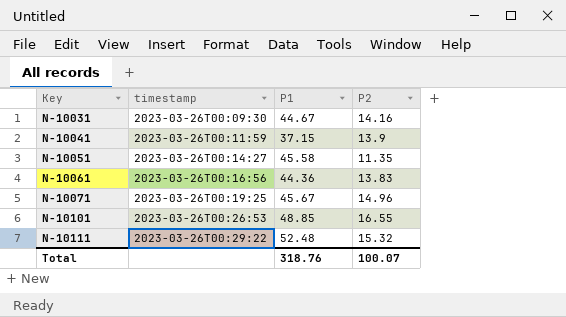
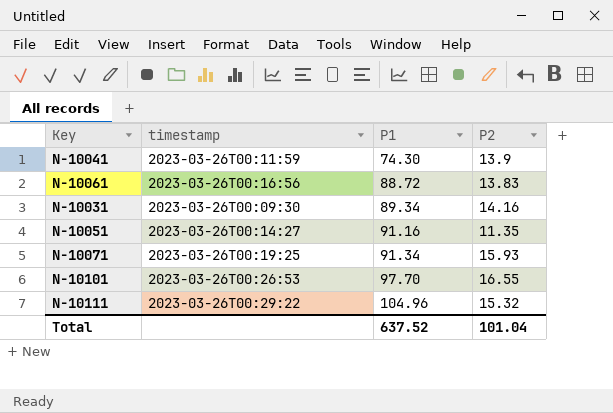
row order: Key ascending -> P1 ascending
N-10041 | P1: 37.15 -> 74.30
N-10061 | P1: 44.36 -> 88.72
N-10031 | P1: 44.67 -> 89.34
N-10051 | P1: 45.58 -> 91.16
N-10071 | P1: 45.67 -> 91.34
N-10071 | P2: 14.96 -> 15.93
N-10101 | P1: 48.85 -> 97.70
N-10111 | P1: 52.48 -> 104.96
Total | P1: 318.76 -> 637.52
Total | P2: 100.07 -> 101.04

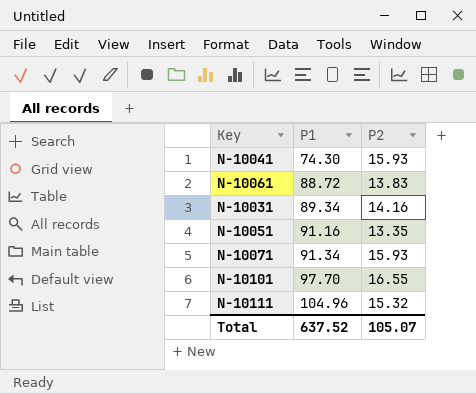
column timestamp | position: 2 -> none
N-10041 | P2: 13.9 -> 15.93
N-10051 | P2: 11.35 -> 13.35
Total | P2: 101.04 -> 105.07

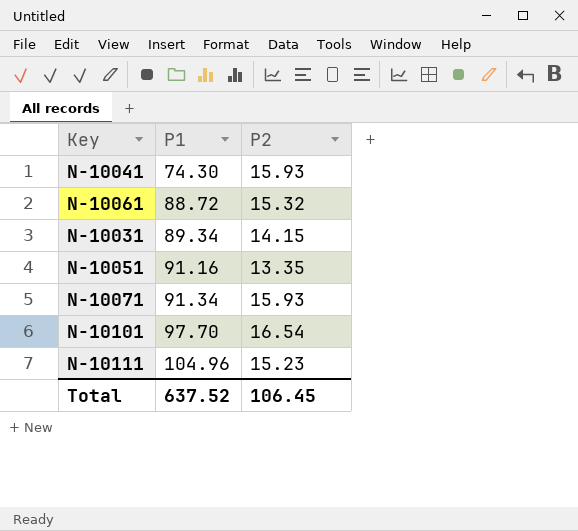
N-10061 | P2: 13.83 -> 15.32
N-10031 | P2: 14.16 -> 14.15
N-10101 | P2: 16.55 -> 16.54
N-10111 | P2: 15.32 -> 15.23
Total | P2: 105.07 -> 106.45

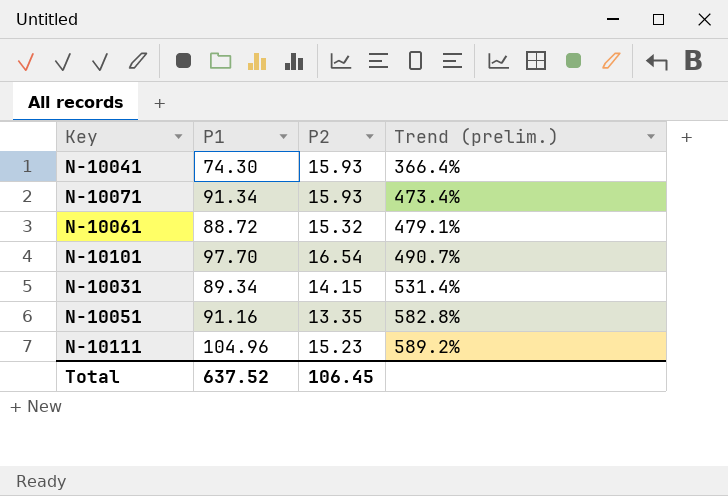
row order: P1 ascending -> Trend (prelim.) ascending
column Trend (prelim.) | formula: none -> ([P1] - [P2]) / [P2]

